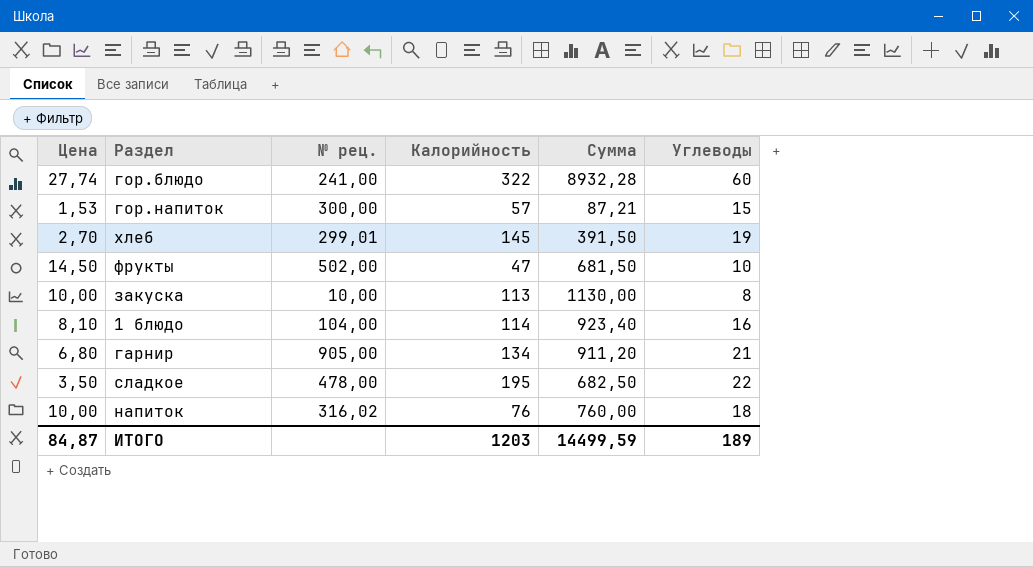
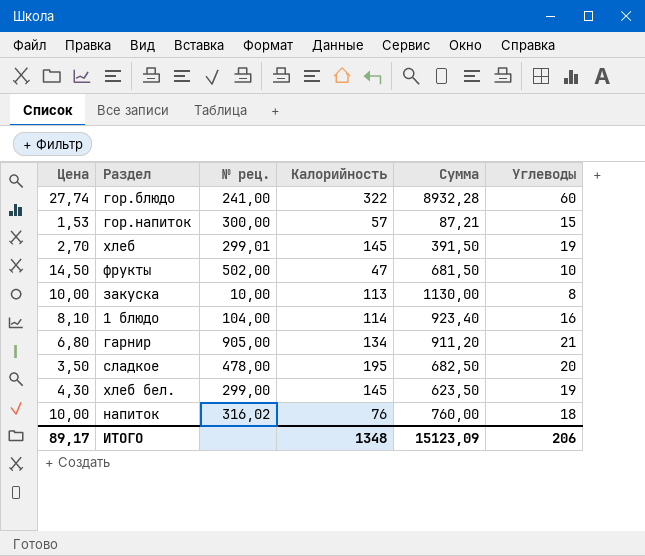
сладкое | Углеводы: 22 -> 20
row хлеб бел.: none -> 4,30 | 299,00 | 145 | 623,50 | 19
ИТОГО | Цена: 84,87 -> 89,17
ИТОГО | Калорийность: 1203 -> 1348
ИТОГО | Сумма: 14499,59 -> 15123,09
ИТОГО | Углеводы: 189 -> 206

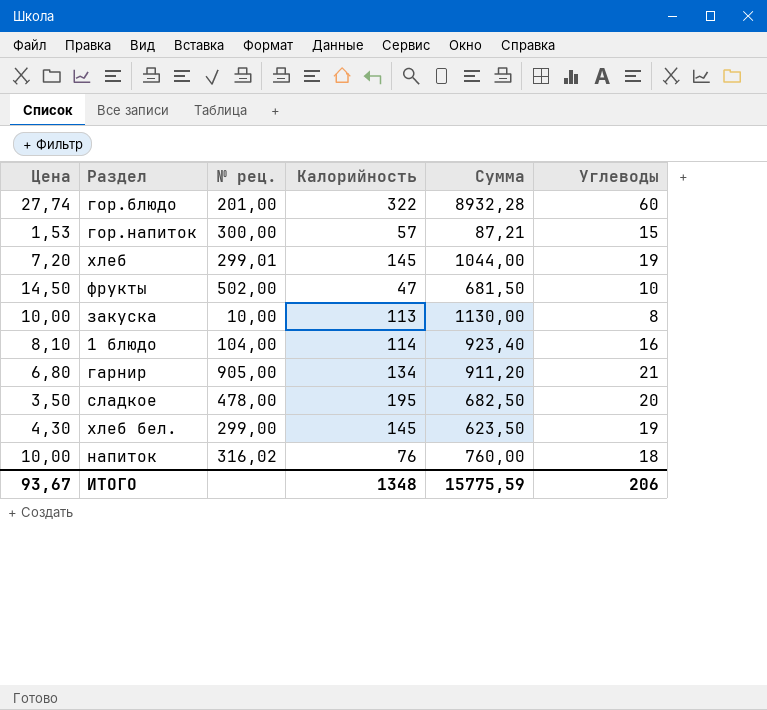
гор.блюдо | № рец.: 241,00 -> 201,00
хлеб | Цена: 2,70 -> 7,20
хлеб | Сумма: 391,50 -> 1044,00
ИТОГО | Цена: 89,17 -> 93,67
ИТОГО | Сумма: 15123,09 -> 15775,59

